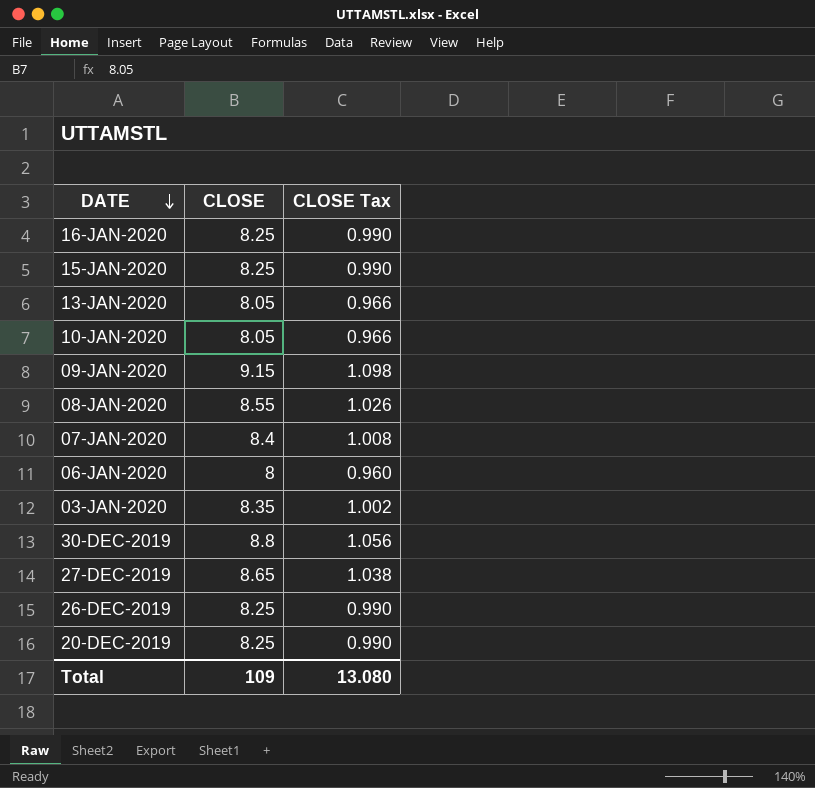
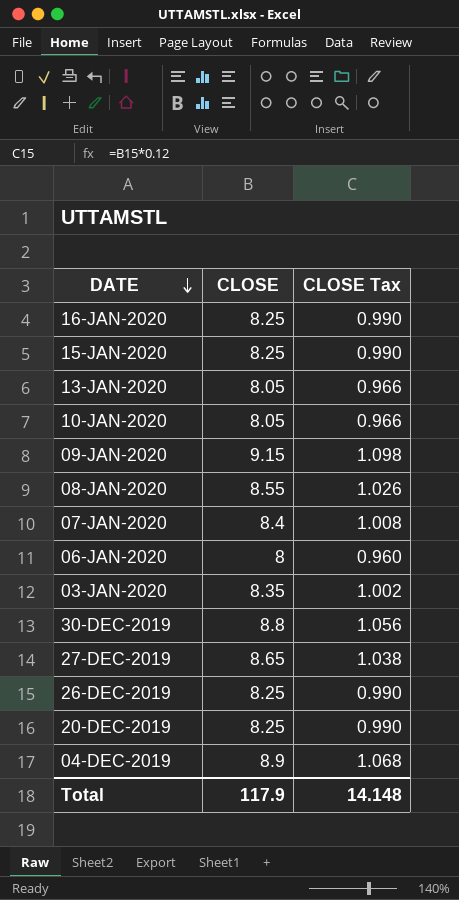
row 04-DEC-2019: none -> 8.9 | 1.068
Total | CLOSE: 109 -> 117.9
Total | CLOSE Tax: 13.080 -> 14.148

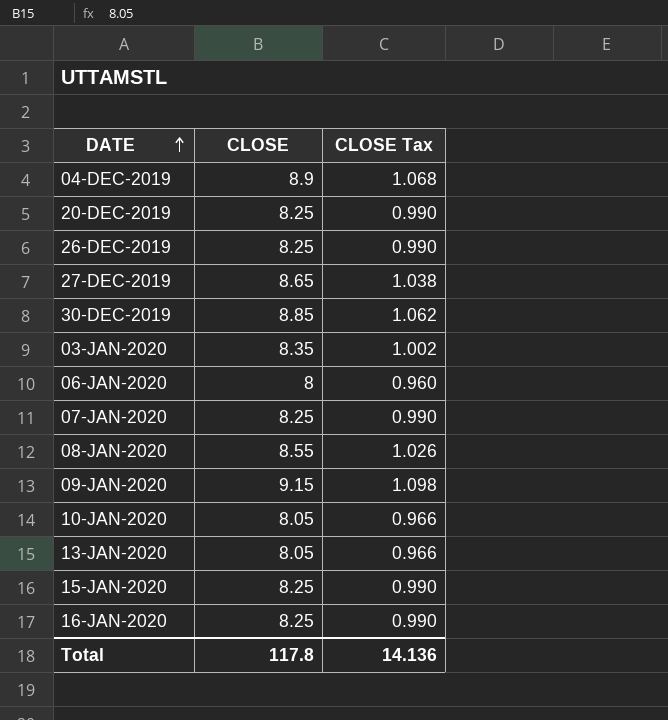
row order: DATE descending -> DATE ascending
30-DEC-2019 | CLOSE: 8.8 -> 8.85
30-DEC-2019 | CLOSE Tax: 1.056 -> 1.062
07-JAN-2020 | CLOSE: 8.4 -> 8.25
07-JAN-2020 | CLOSE Tax: 1.008 -> 0.990
Total | CLOSE: 117.9 -> 117.8
Total | CLOSE Tax: 14.148 -> 14.136

